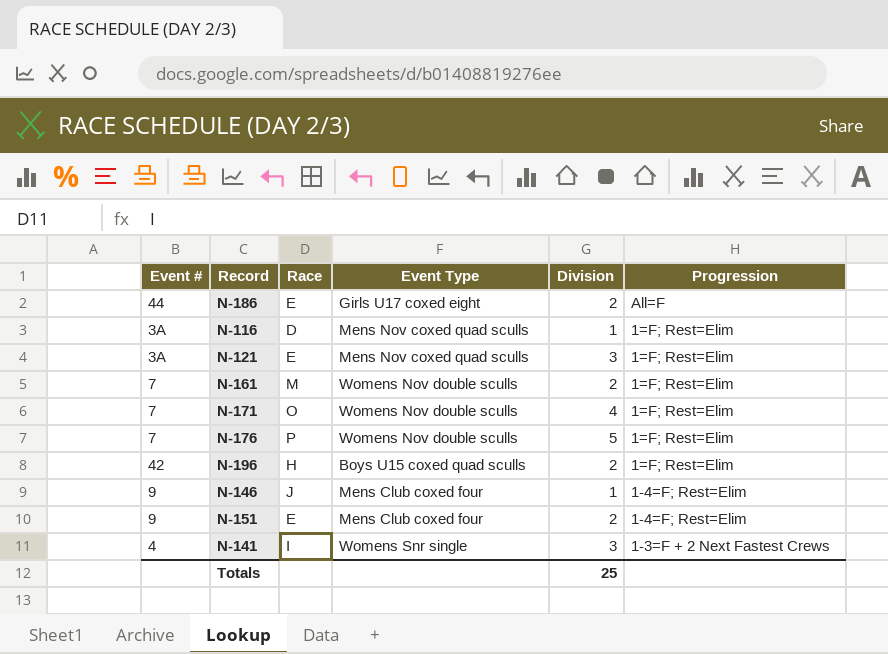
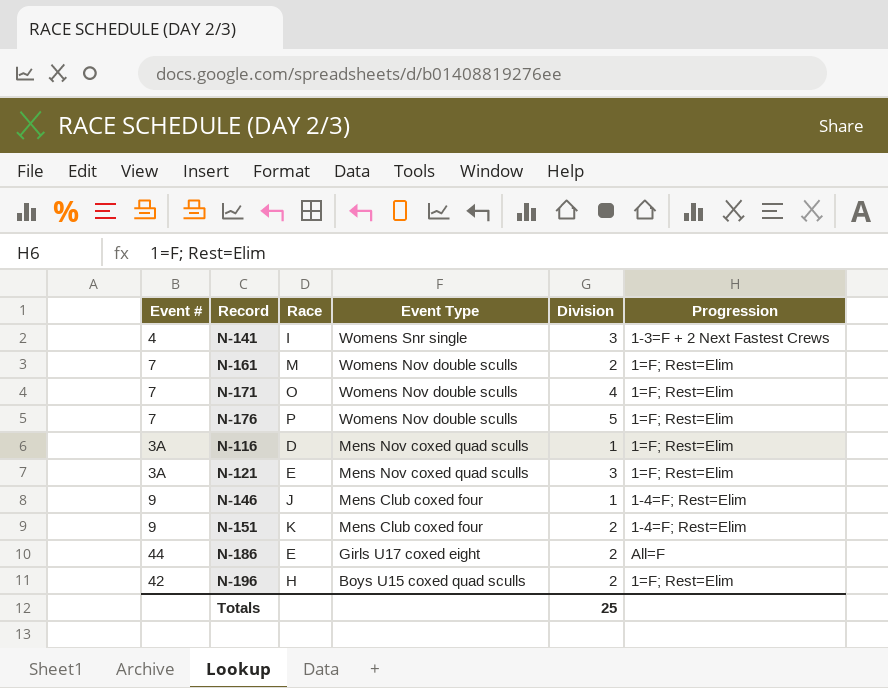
row order: Progression descending -> Event Type descending
N-151 | Race: E -> K

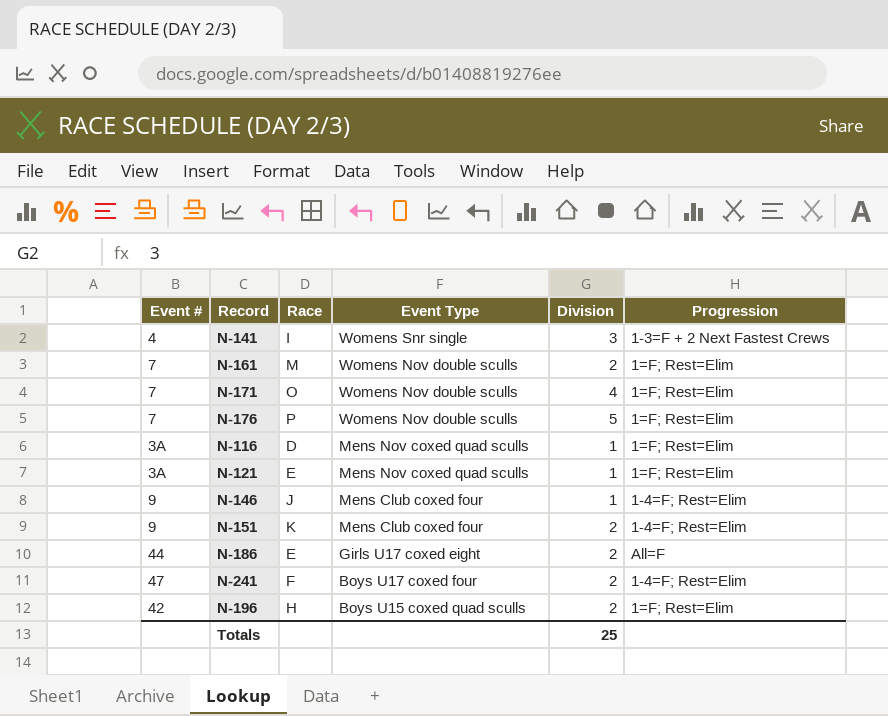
N-121 | Division: 3 -> 1
row N-241: none -> 47 | F | Boys U17 coxed four | 2 | 1-4=F; Rest=Elim

